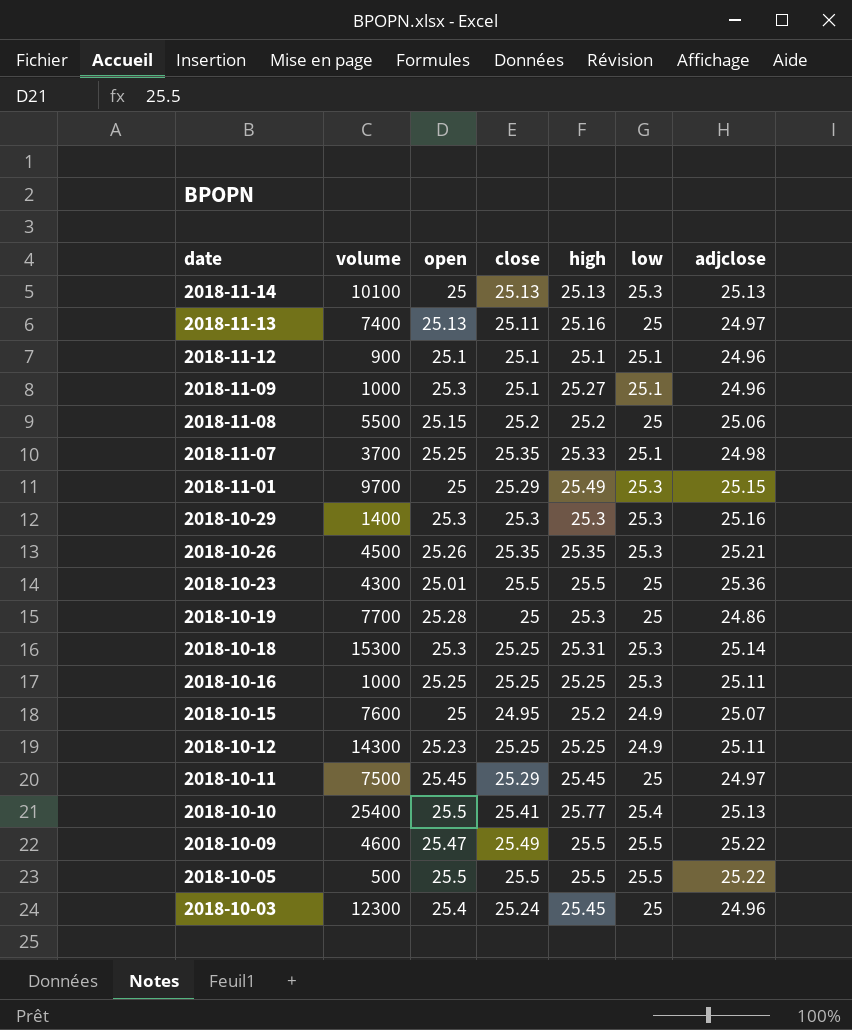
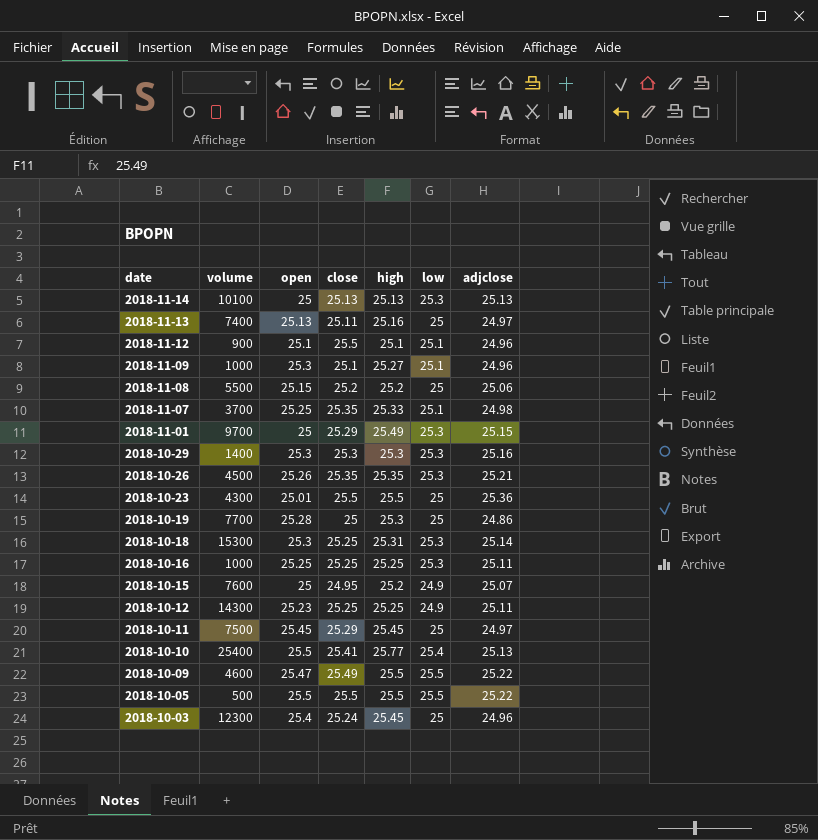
2018-11-12 | close: 25.1 -> 25.5

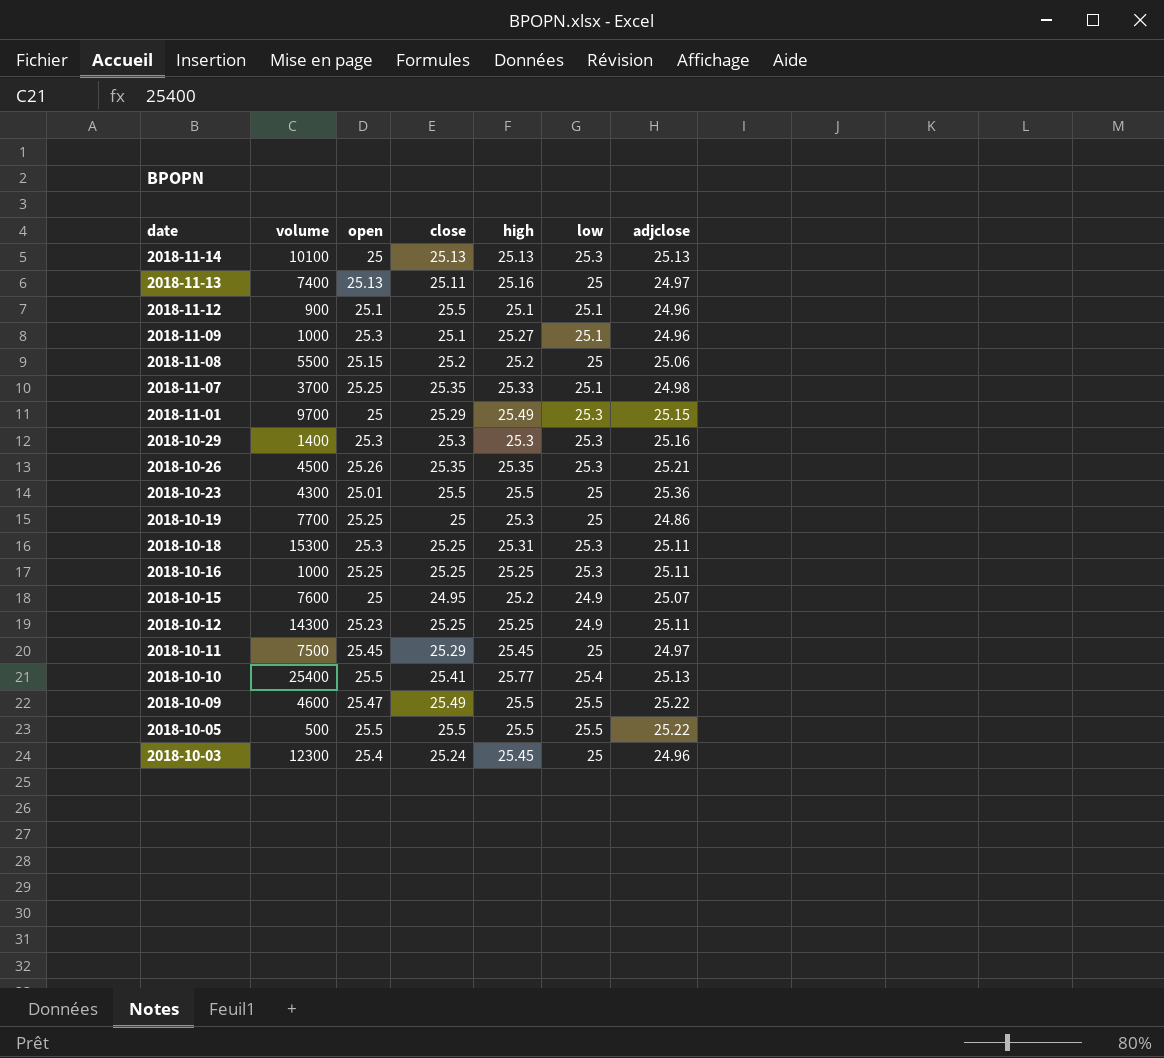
2018-10-19 | open: 25.28 -> 25.25
2018-10-18 | adjclose: 25.14 -> 25.11

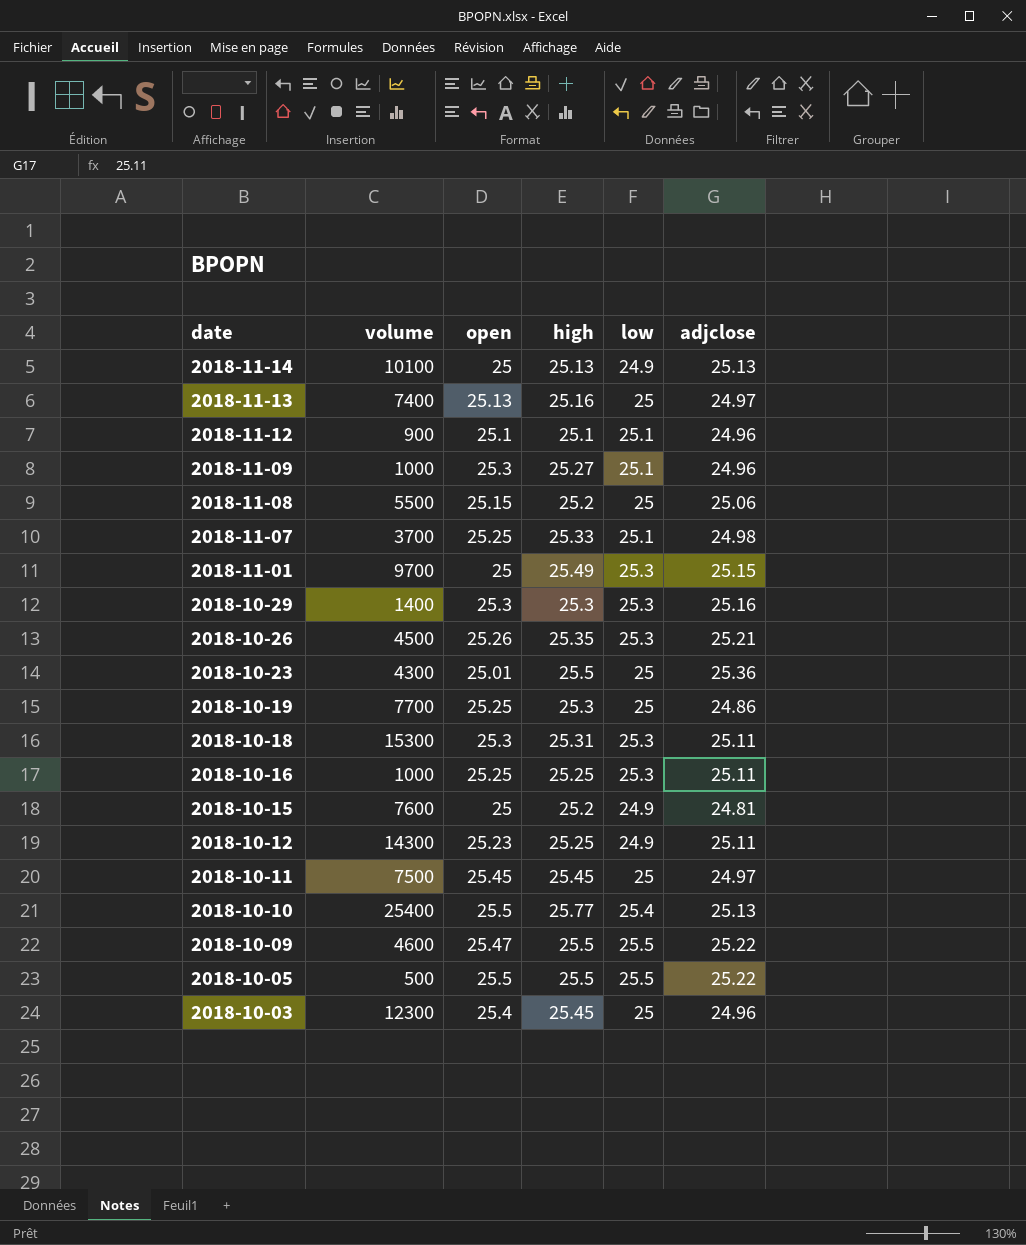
column close | position: 4 -> none
2018-11-14 | low: 25.3 -> 24.9
2018-10-15 | adjclose: 25.07 -> 24.81

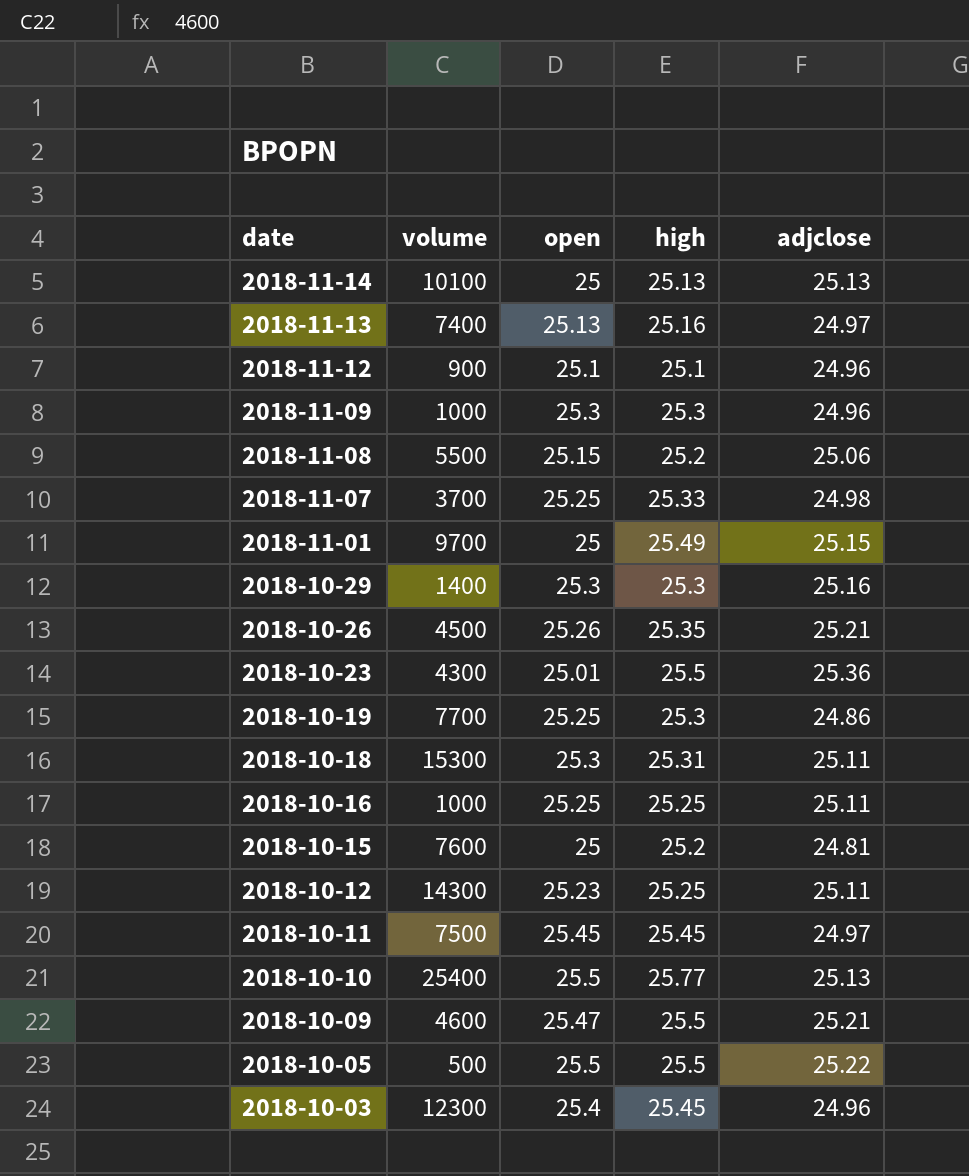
column low | position: 5 -> none
2018-11-09 | high: 25.27 -> 25.3
2018-10-09 | adjclose: 25.22 -> 25.21

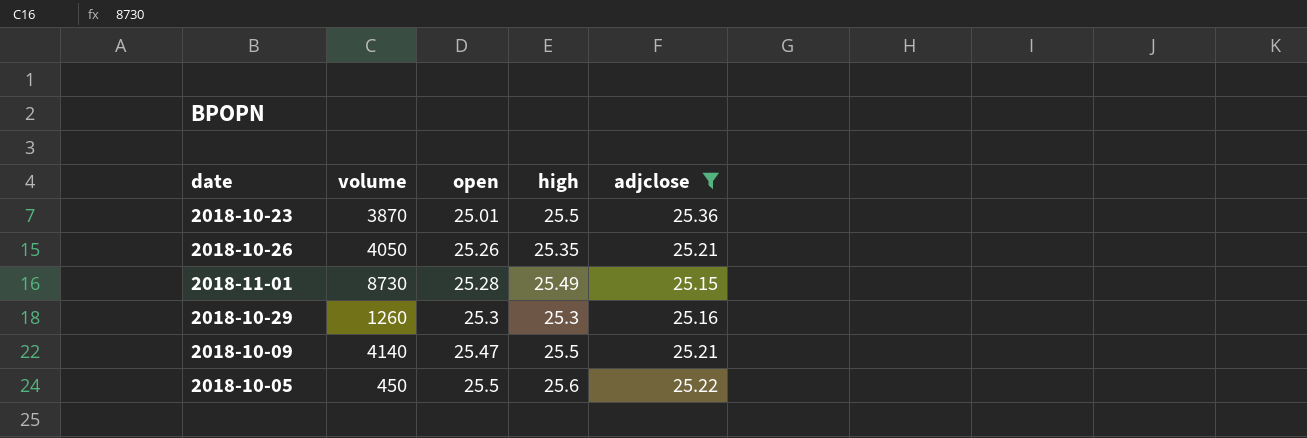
filter: none -> adjclose >= 25.15
row order: date descending -> open ascending
2018-10-23 | volume: 4300 -> 3870
2018-10-26 | volume: 4500 -> 4050
2018-11-01 | volume: 9700 -> 8730
2018-11-01 | open: 25 -> 25.28
2018-10-29 | volume: 1400 -> 1260
2018-10-09 | volume: 4600 -> 4140
2018-10-05 | volume: 500 -> 450
2018-10-05 | high: 25.5 -> 25.6

